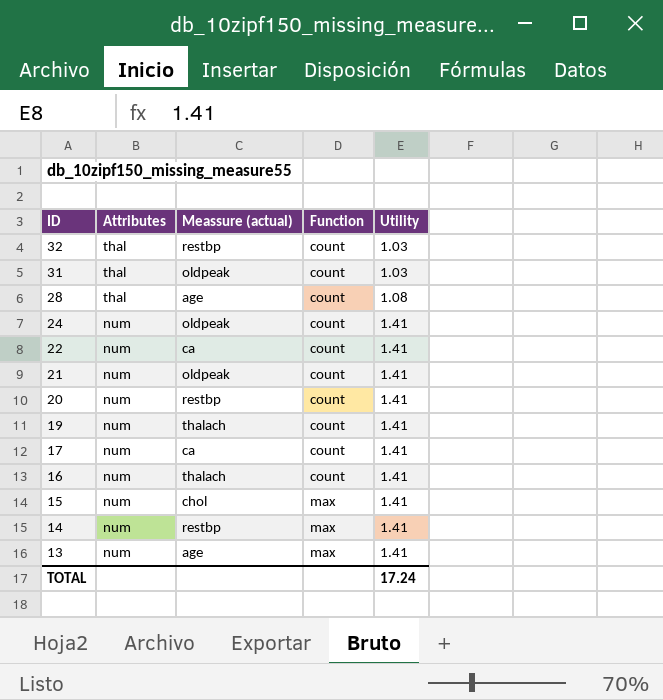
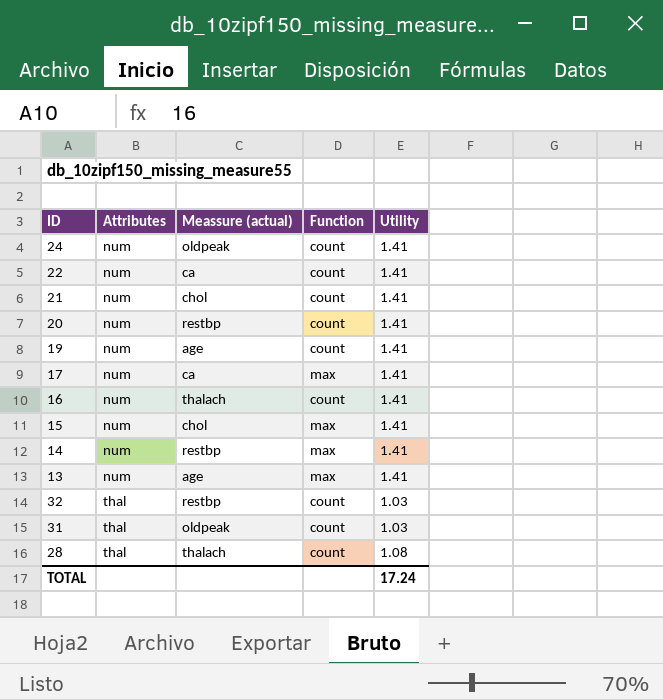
row order: ID descending -> Attributes ascending
21 | Meassure (actual): oldpeak -> chol
19 | Meassure (actual): thalach -> age
17 | Function: count -> max
28 | Meassure (actual): age -> thalach

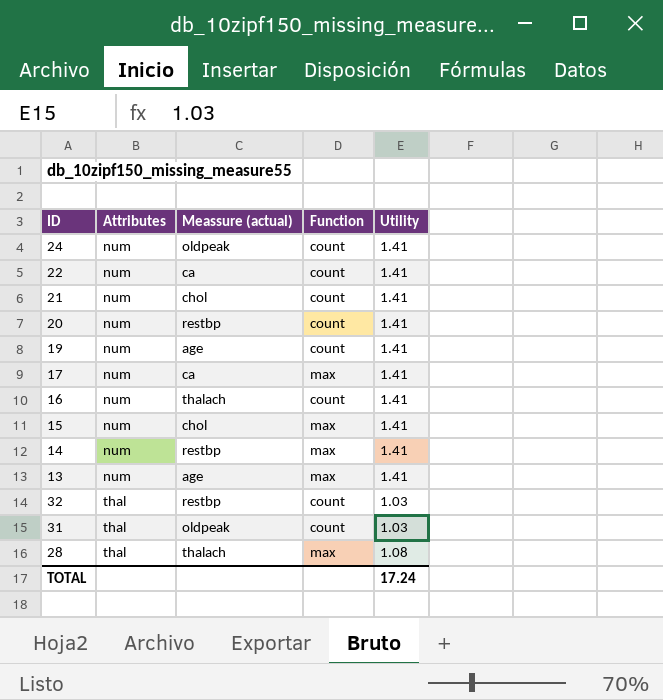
28 | Function: count -> max

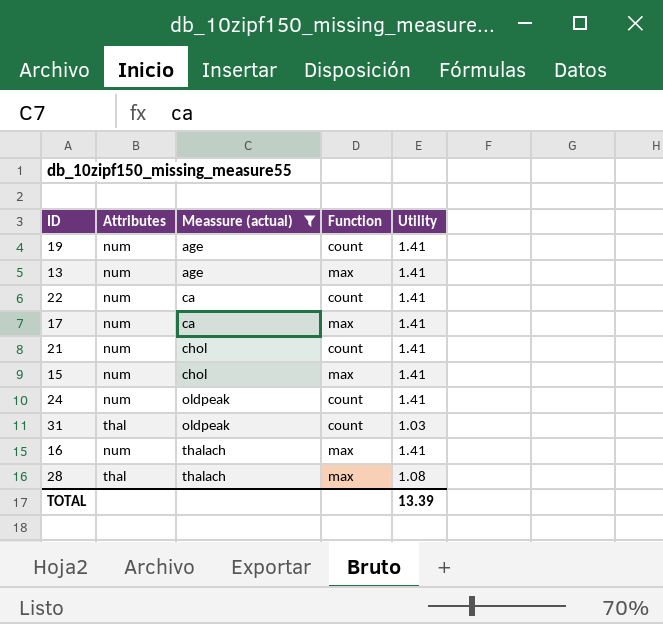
filter: none -> Meassure (actual) != restbp
row order: Attributes ascending -> Meassure (actual) ascending
16 | Function: count -> max
TOTAL | Utility: 17.24 -> 13.39

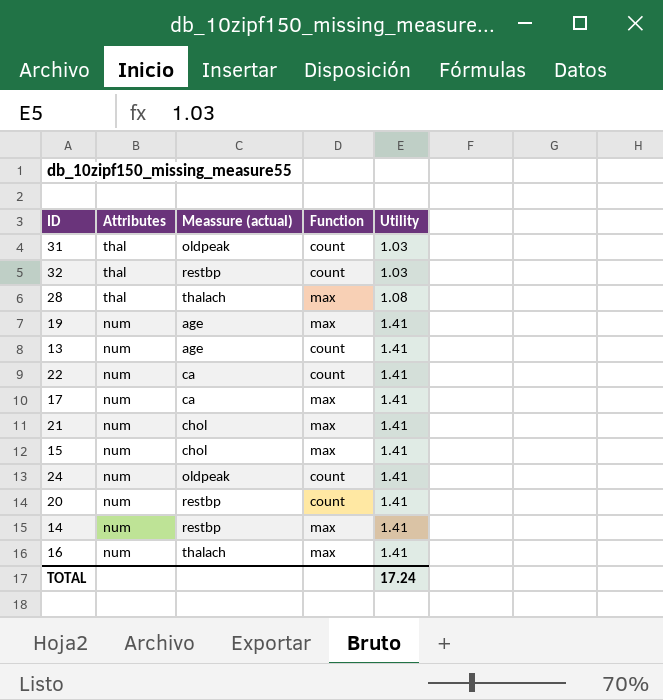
filter: Meassure (actual) != restbp -> none
row order: Meassure (actual) ascending -> Attributes descending
19 | Function: count -> max
13 | Function: max -> count
21 | Function: count -> max
TOTAL | Utility: 13.39 -> 17.24

